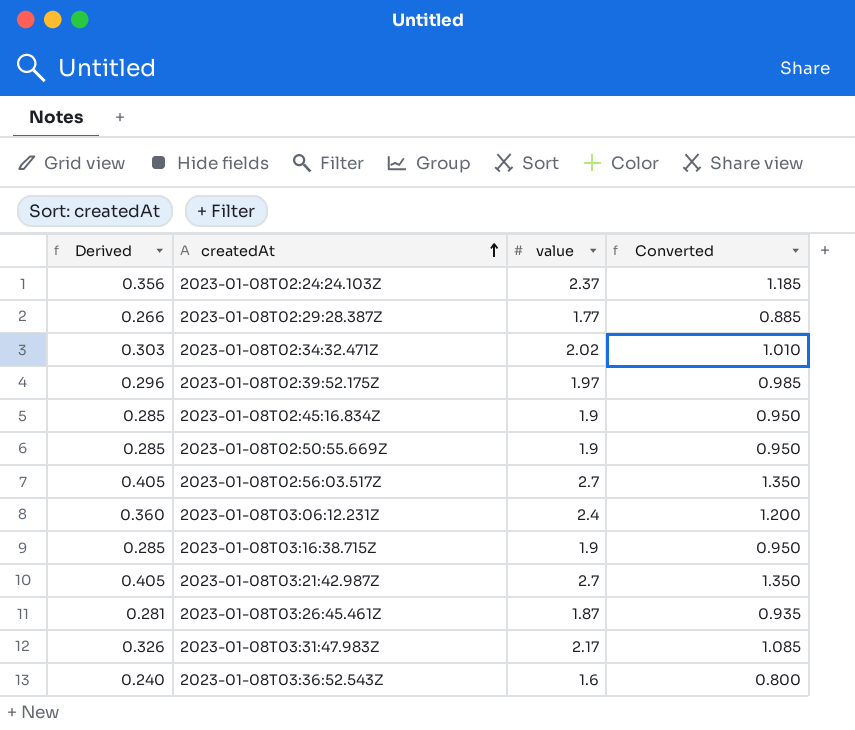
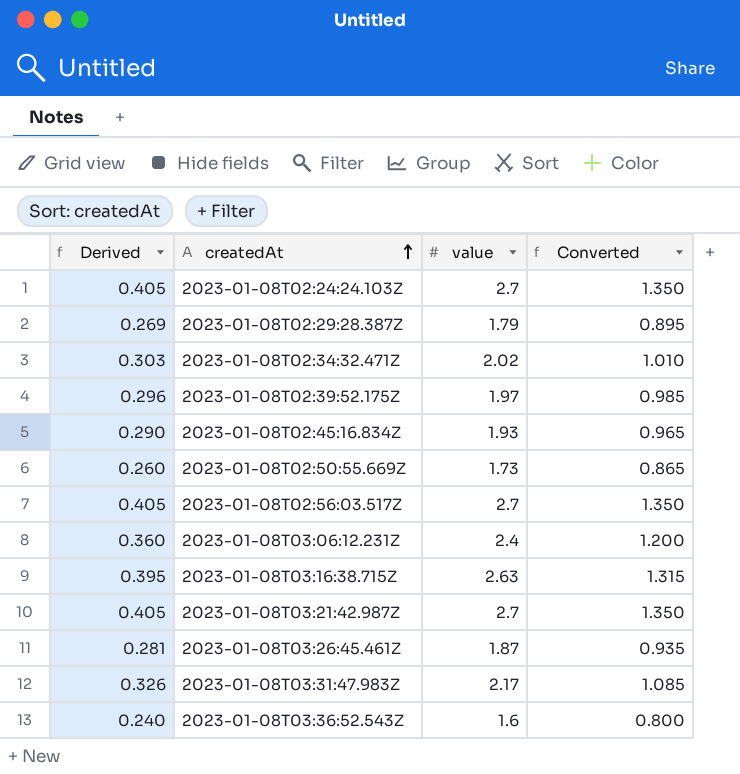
2023-01-08T02:24:24.103Z | Derived: 0.356 -> 0.405
2023-01-08T02:24:24.103Z | value: 2.37 -> 2.7
2023-01-08T02:24:24.103Z | Converted: 1.185 -> 1.350
2023-01-08T02:29:28.387Z | Derived: 0.266 -> 0.269
2023-01-08T02:29:28.387Z | value: 1.77 -> 1.79
2023-01-08T02:29:28.387Z | Converted: 0.885 -> 0.895
2023-01-08T02:45:16.834Z | Derived: 0.285 -> 0.290
2023-01-08T02:45:16.834Z | value: 1.9 -> 1.93
2023-01-08T02:45:16.834Z | Converted: 0.950 -> 0.965
2023-01-08T02:50:55.669Z | Derived: 0.285 -> 0.260
2023-01-08T02:50:55.669Z | value: 1.9 -> 1.73
2023-01-08T02:50:55.669Z | Converted: 0.950 -> 0.865
2023-01-08T03:16:38.715Z | Derived: 0.285 -> 0.395
2023-01-08T03:16:38.715Z | value: 1.9 -> 2.63
2023-01-08T03:16:38.715Z | Converted: 0.950 -> 1.315

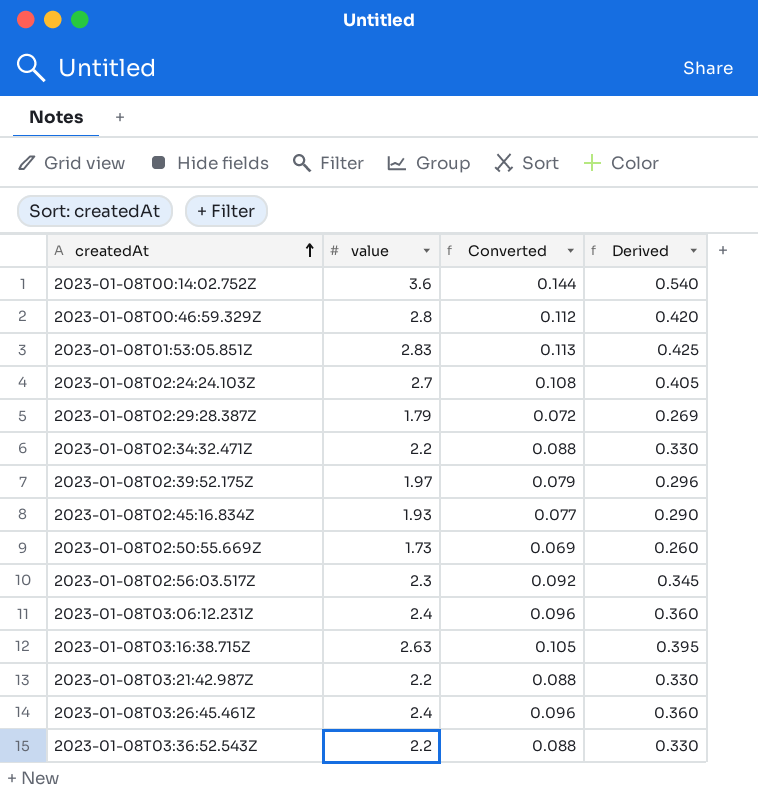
column Converted | formula: [value] * 0.5 -> [value] * 0.04
column Derived | position: 1 -> 4
row 2023-01-08T03:31:47.983Z: 0.326 | 2.17 | 1.085 -> none
row 2023-01-08T00:14:02.752Z: none -> 3.6 | 0.144 | 0.540
row 2023-01-08T00:46:59.329Z: none -> 2.8 | 0.112 | 0.420
row 2023-01-08T01:53:05.851Z: none -> 2.83 | 0.113 | 0.425
2023-01-08T02:34:32.471Z | value: 2.02 -> 2.2
2023-01-08T02:34:32.471Z | Derived: 0.303 -> 0.330
2023-01-08T02:56:03.517Z | value: 2.7 -> 2.3
2023-01-08T02:56:03.517Z | Derived: 0.405 -> 0.345
2023-01-08T03:21:42.987Z | value: 2.7 -> 2.2
2023-01-08T03:21:42.987Z | Derived: 0.405 -> 0.330
2023-01-08T03:26:45.461Z | value: 1.87 -> 2.4
2023-01-08T03:26:45.461Z | Derived: 0.281 -> 0.360
2023-01-08T03:36:52.543Z | value: 1.6 -> 2.2
2023-01-08T03:36:52.543Z | Derived: 0.240 -> 0.330

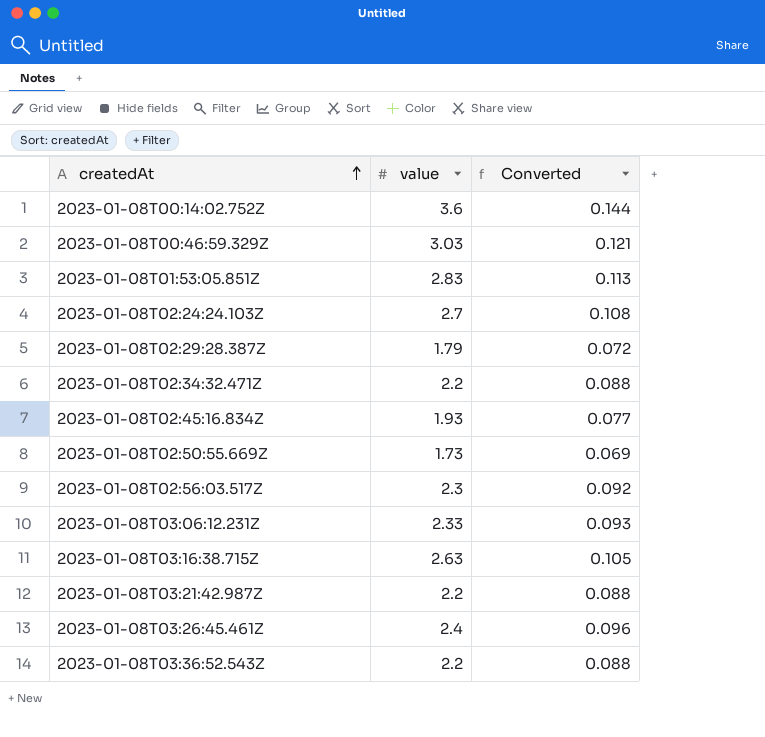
column Derived | formula: [value] * 0.15 -> none
row 2023-01-08T02:39:52.175Z: 1.97 | 0.079 | 0.296 -> none
2023-01-08T00:46:59.329Z | value: 2.8 -> 3.03
2023-01-08T00:46:59.329Z | Converted: 0.112 -> 0.121
2023-01-08T03:06:12.231Z | value: 2.4 -> 2.33
2023-01-08T03:06:12.231Z | Converted: 0.096 -> 0.093

